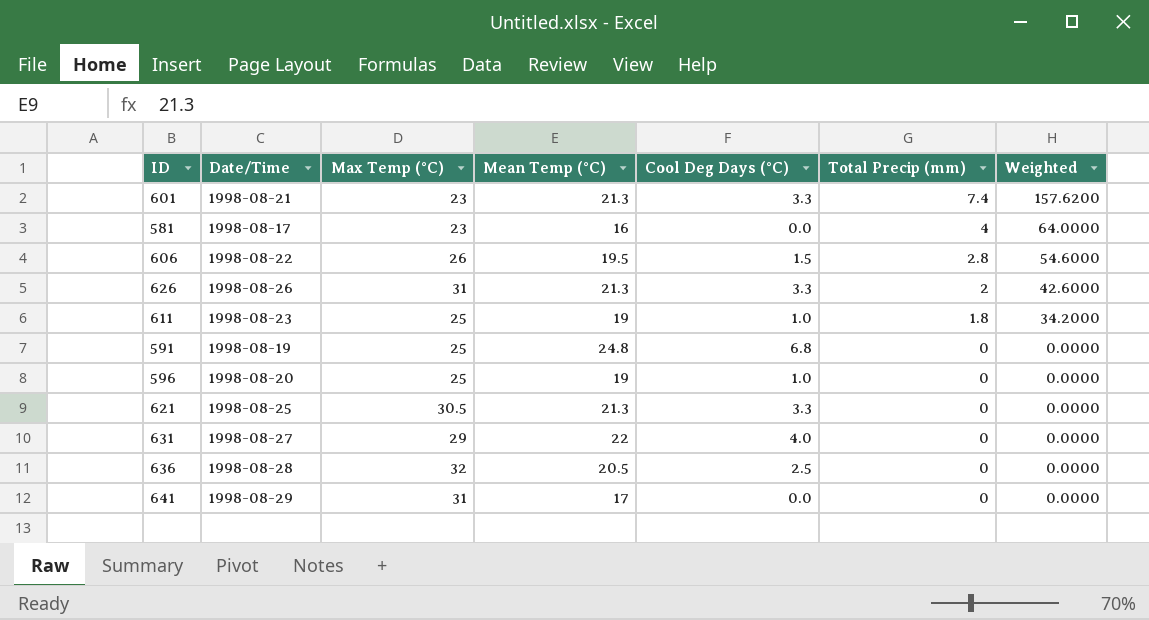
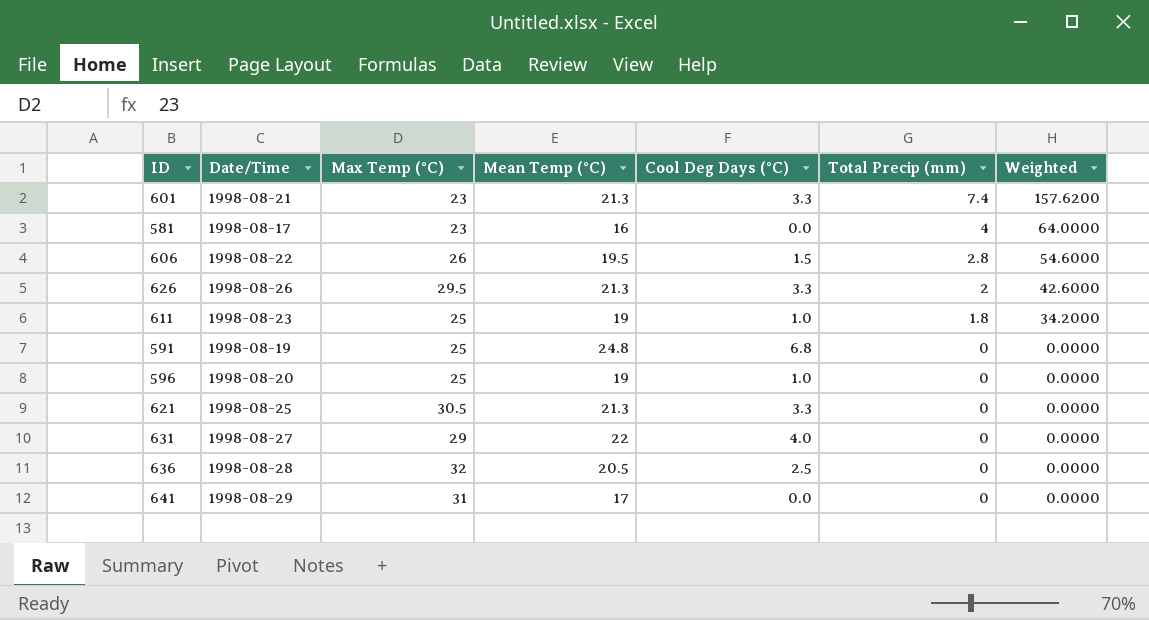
626 | Max Temp (°C): 31 -> 29.5

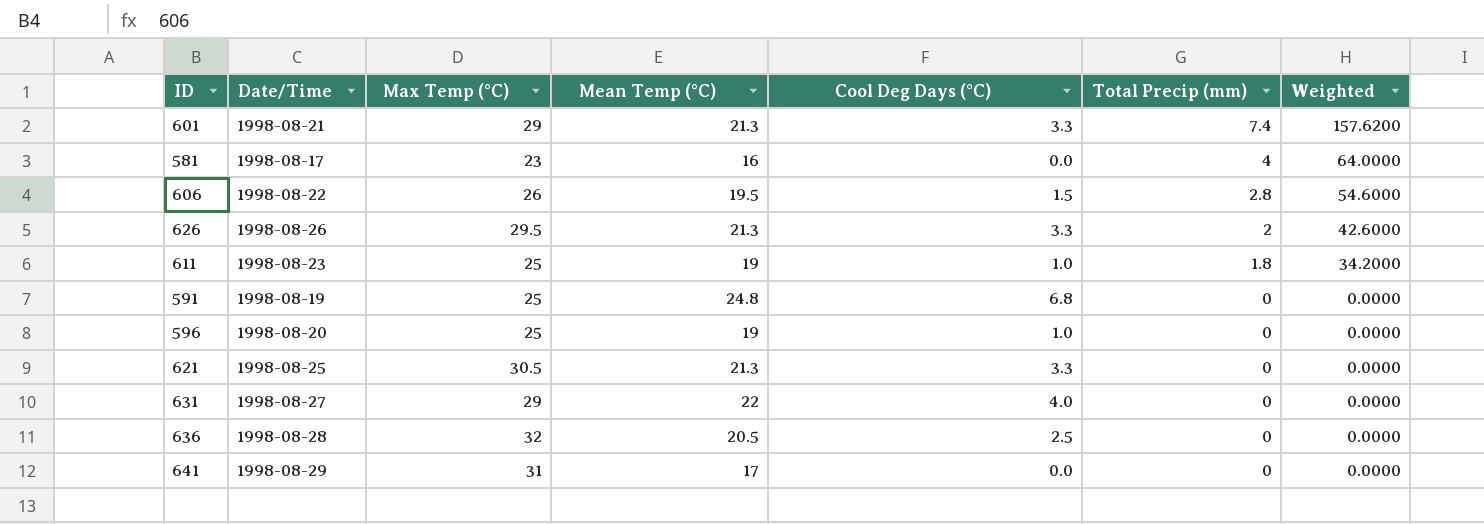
601 | Max Temp (°C): 23 -> 29

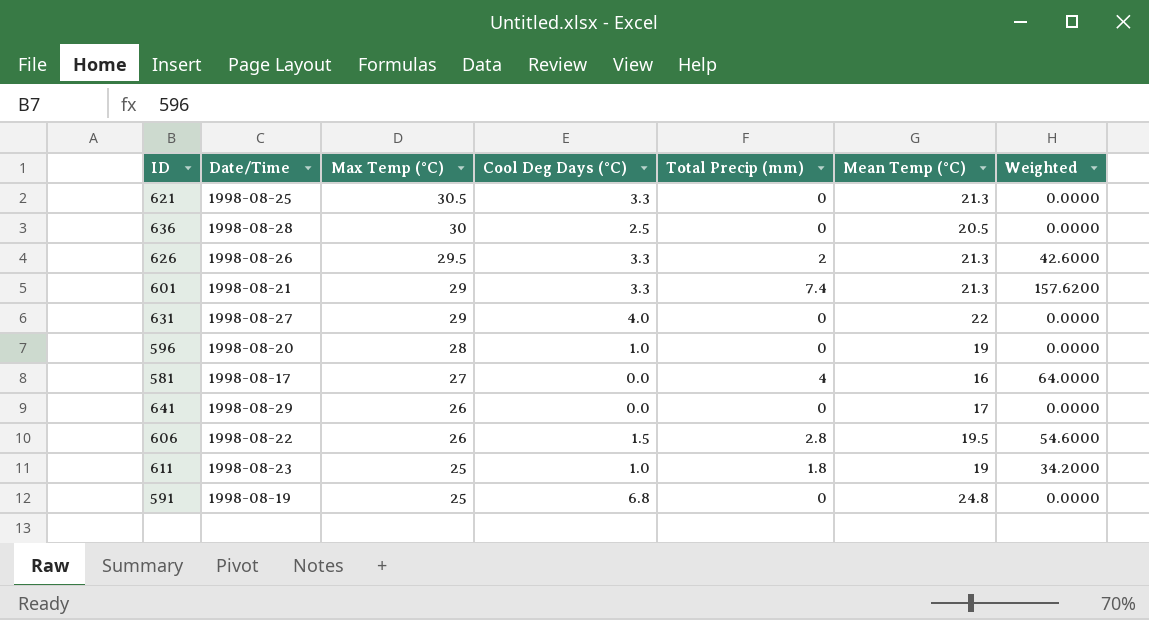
row order: Total Precip (mm) descending -> Max Temp (°C) descending
column Mean Temp (°C) | position: 4 -> 6
636 | Max Temp (°C): 32 -> 30
596 | Max Temp (°C): 25 -> 28
581 | Max Temp (°C): 23 -> 27
641 | Max Temp (°C): 31 -> 26

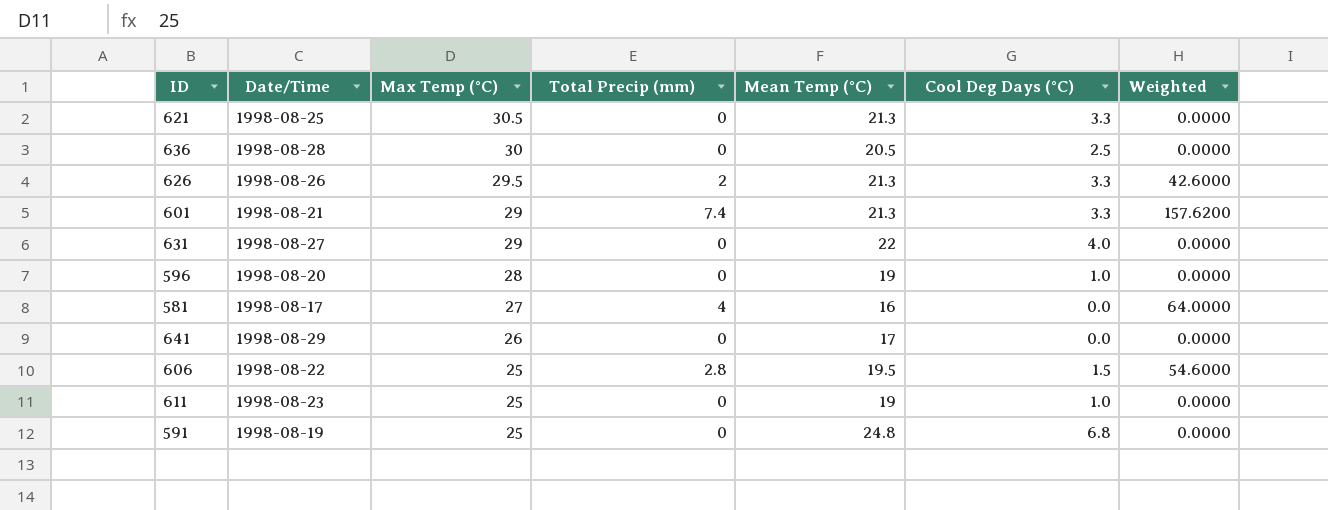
column Cool Deg Days (°C) | position: 4 -> 6
606 | Max Temp (°C): 26 -> 25
611 | Total Precip (mm): 1.8 -> 0
611 | Weighted: 34.2000 -> 0.0000

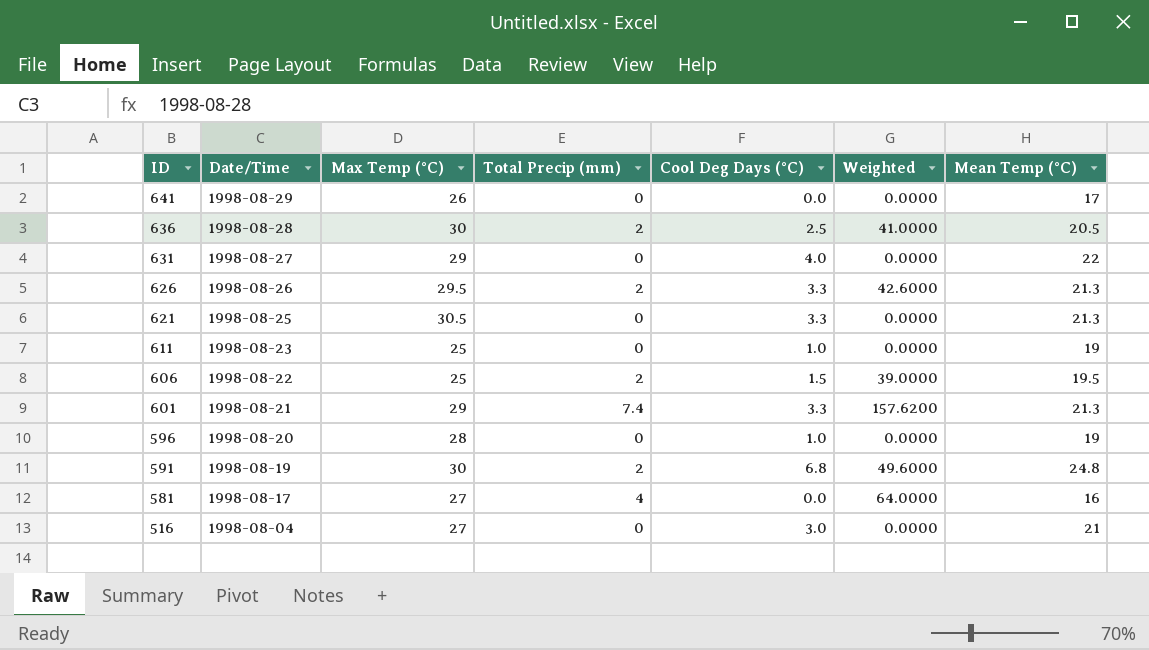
row order: Max Temp (°C) descending -> ID descending
column Mean Temp (°C) | position: 5 -> 7
636 | Total Precip (mm): 0 -> 2
636 | Weighted: 0.0000 -> 41.0000
606 | Total Precip (mm): 2.8 -> 2
606 | Weighted: 54.6000 -> 39.0000
591 | Max Temp (°C): 25 -> 30
591 | Total Precip (mm): 0 -> 2
591 | Weighted: 0.0000 -> 49.6000
row 516: none -> 1998-08-04 | 27 | 0 | 3.0 | 0.0000 | 21

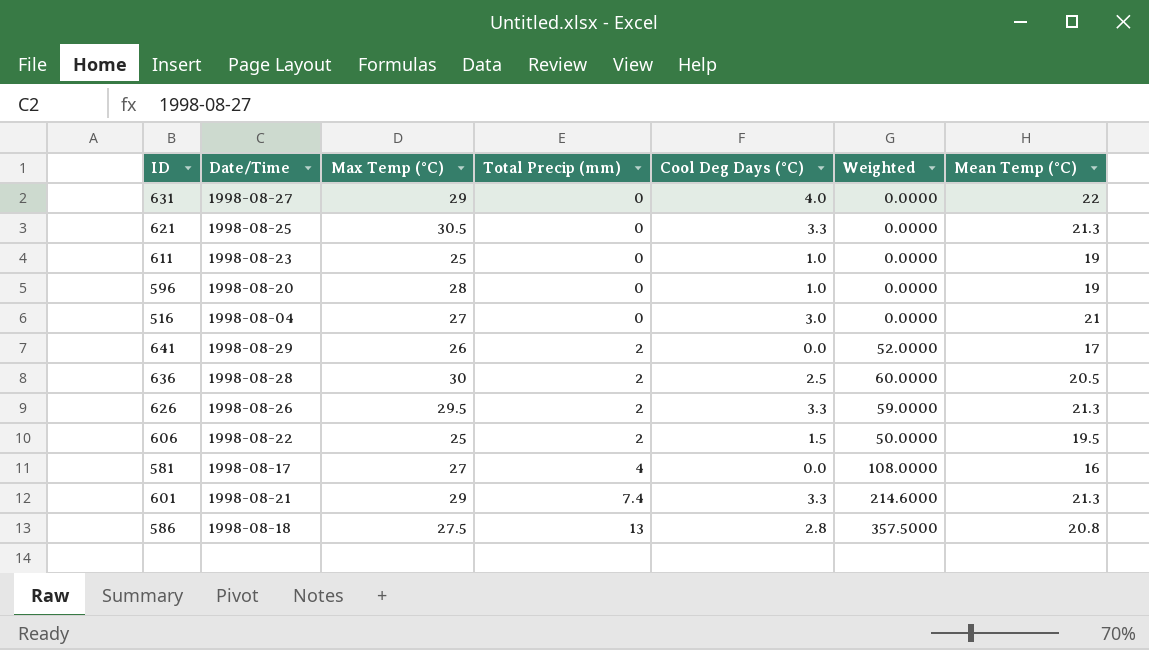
row order: ID descending -> Total Precip (mm) ascending
column Weighted | formula: [Total Precip (mm)] * [Mean Temp (°C)] -> [Max Temp (°C)] * [Total Precip (mm)]
row 591: 1998-08-19 | 30 | 2 | 6.8 | 49.6000 | 24.8 -> none
641 | Total Precip (mm): 0 -> 2
row 586: none -> 1998-08-18 | 27.5 | 13 | 2.8 | 357.5000 | 20.8

